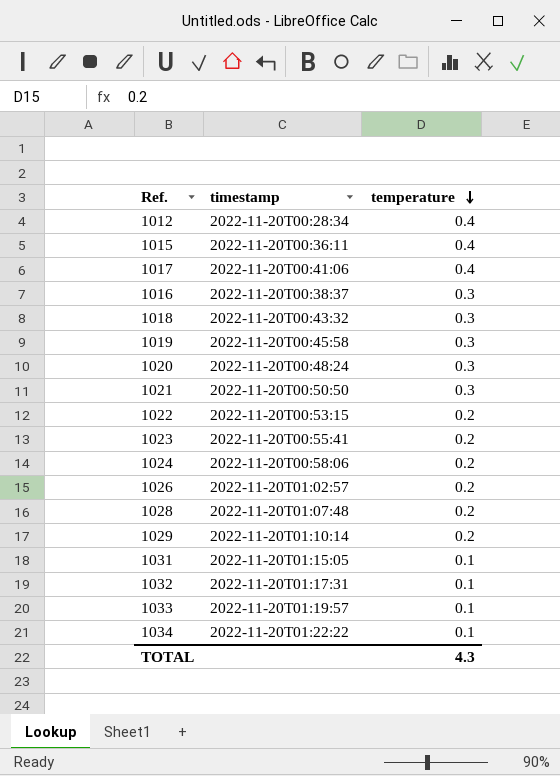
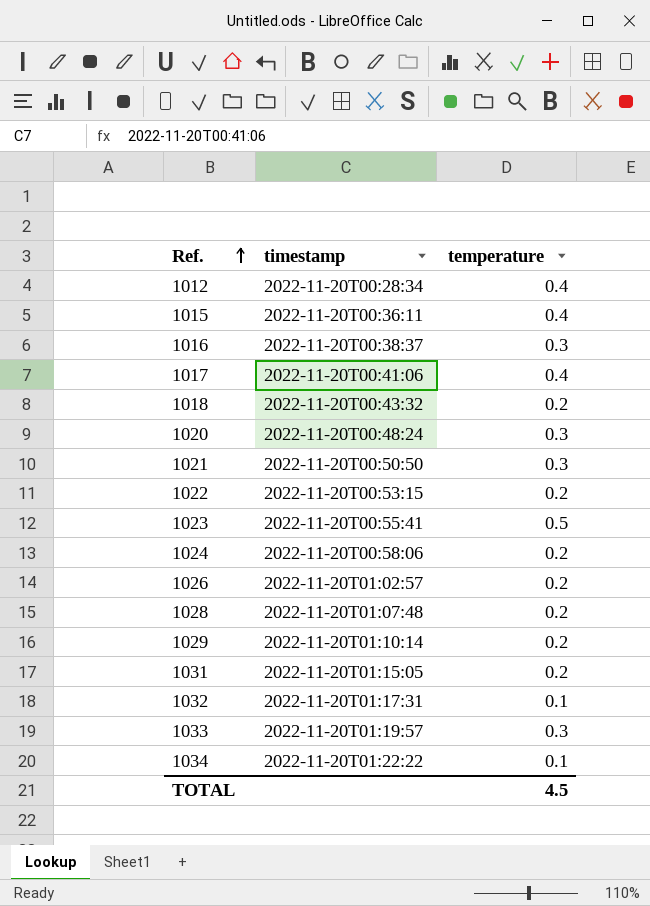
row order: temperature descending -> Ref. ascending
row 1019: 2022-11-20T00:45:58 | 0.3 -> none
1018 | temperature: 0.3 -> 0.2
1023 | temperature: 0.2 -> 0.5
1031 | temperature: 0.1 -> 0.2
1033 | temperature: 0.1 -> 0.3
TOTAL | temperature: 4.3 -> 4.5

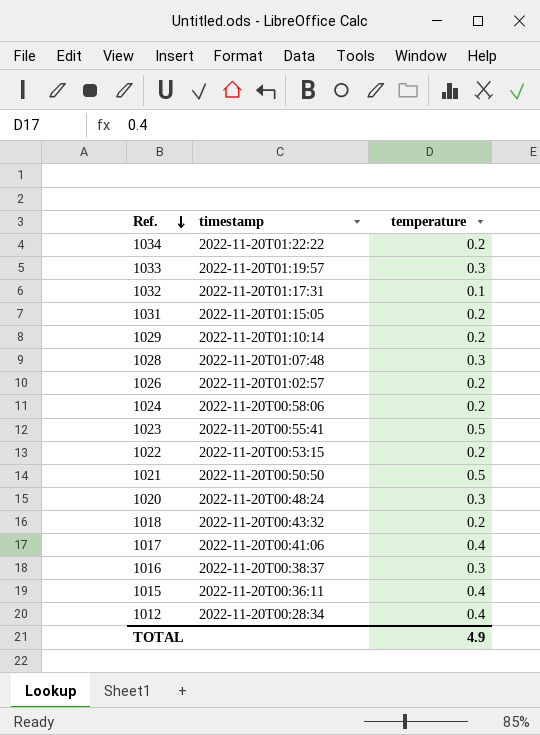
row order: Ref. ascending -> Ref. descending
1034 | temperature: 0.1 -> 0.2
1028 | temperature: 0.2 -> 0.3
1021 | temperature: 0.3 -> 0.5
TOTAL | temperature: 4.5 -> 4.9

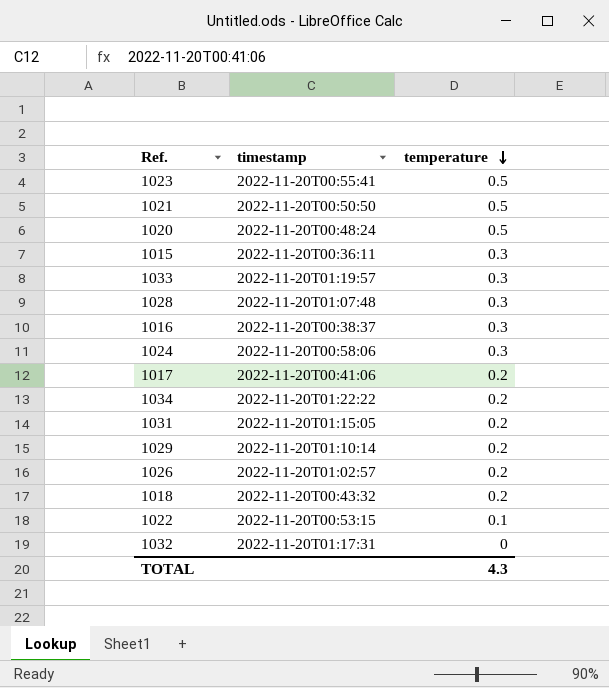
row order: Ref. descending -> temperature descending
row 1012: 2022-11-20T00:28:34 | 0.4 -> none
1020 | temperature: 0.3 -> 0.5
1015 | temperature: 0.4 -> 0.3
1024 | temperature: 0.2 -> 0.3
1017 | temperature: 0.4 -> 0.2
1022 | temperature: 0.2 -> 0.1
1032 | temperature: 0.1 -> 0
TOTAL | temperature: 4.9 -> 4.3

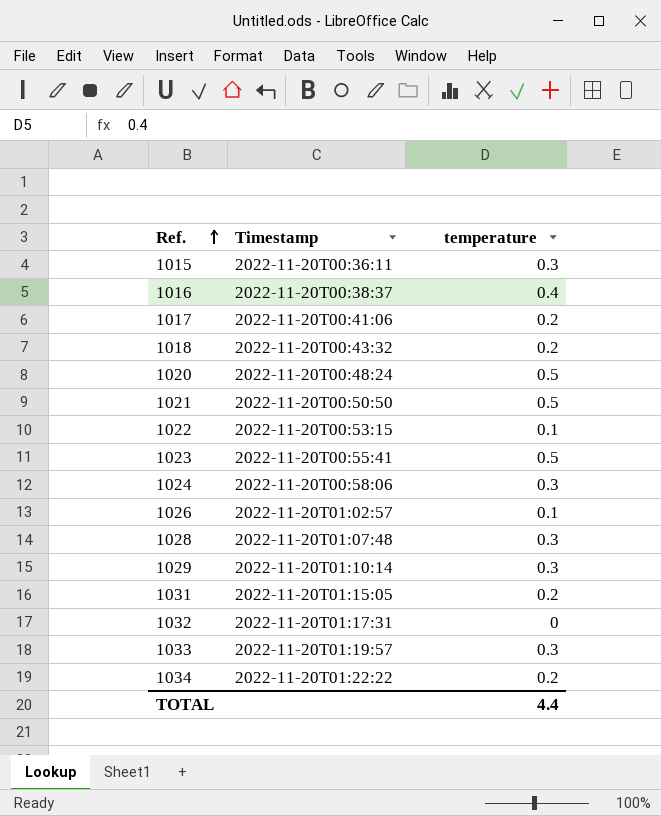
row order: temperature descending -> Ref. ascending
column name: timestamp -> Timestamp
1016 | temperature: 0.3 -> 0.4
1026 | temperature: 0.2 -> 0.1
1029 | temperature: 0.2 -> 0.3
TOTAL | temperature: 4.3 -> 4.4

